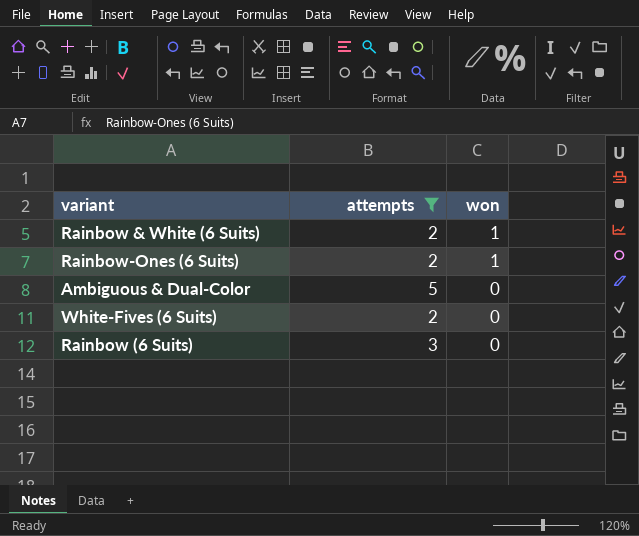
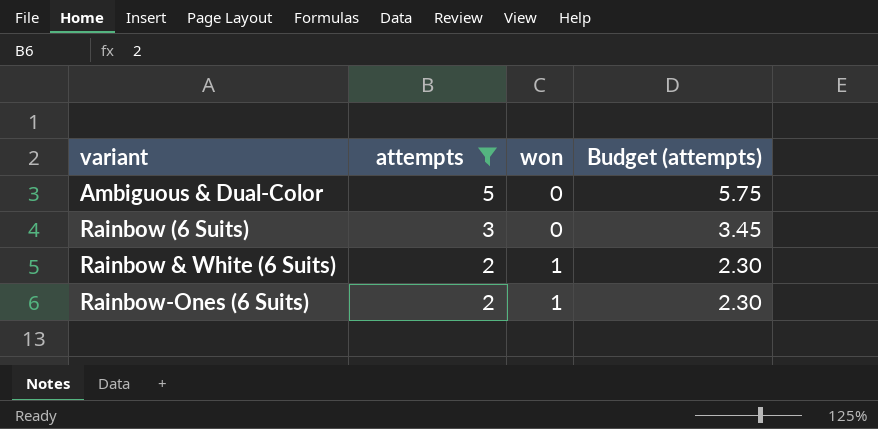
row order: won descending -> attempts descending
column Budget (attempts) | formula: none -> [attempts] * 1.15
row White-Fives (6 Suits): 2 | 0 -> none

